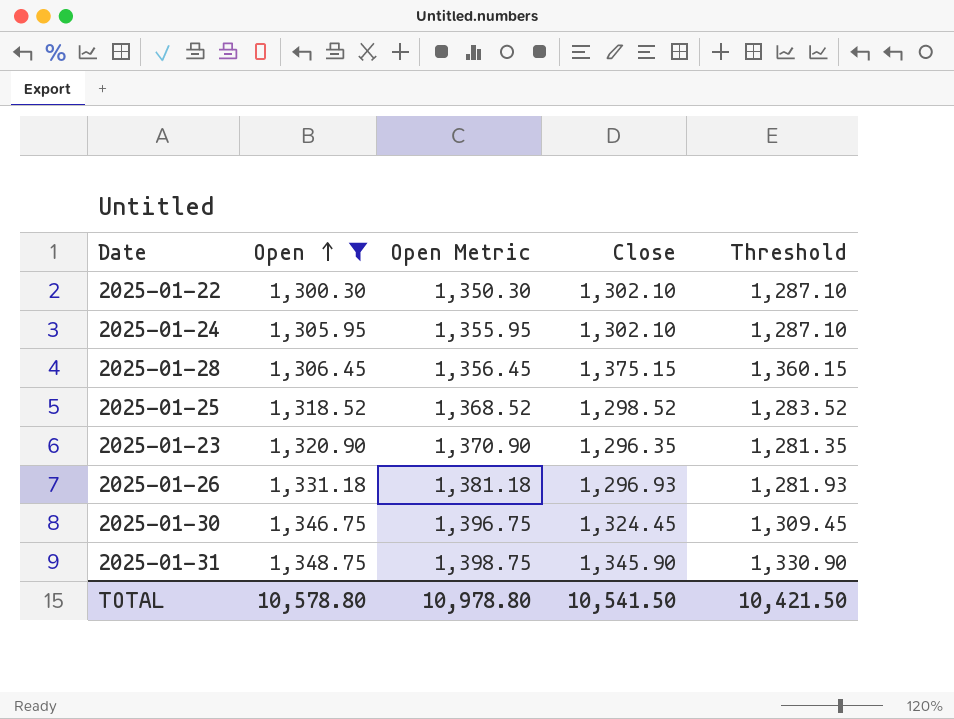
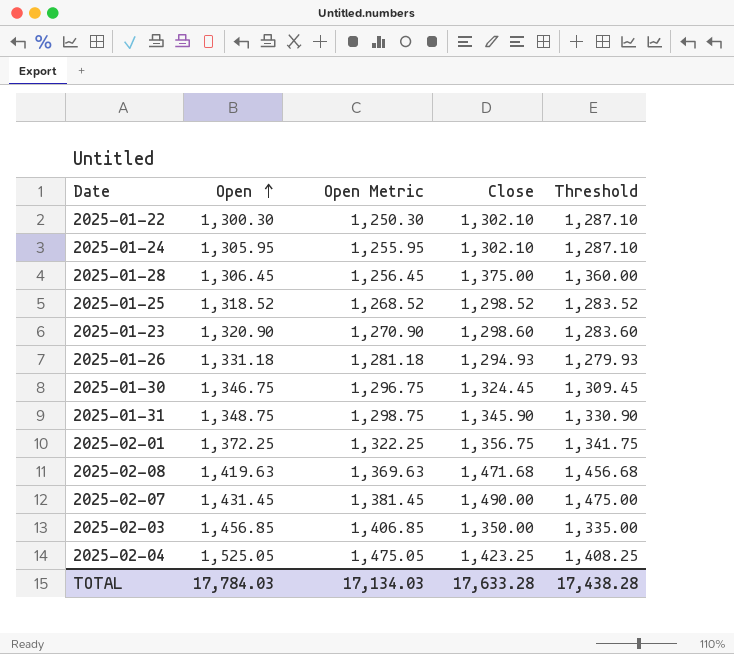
filter: Open <= 1,348.75 -> none
column Open Metric | formula: [Open] + 50 -> [Open] - 50
2025-01-28 | Close: 1,375.15 -> 1,375.00
2025-01-28 | Threshold: 1,360.15 -> 1,360.00
2025-01-23 | Close: 1,296.35 -> 1,298.60
2025-01-23 | Threshold: 1,281.35 -> 1,283.60
2025-01-26 | Close: 1,296.93 -> 1,294.93
2025-01-26 | Threshold: 1,281.93 -> 1,279.93
TOTAL | Open: 10,578.80 -> 17,784.03
TOTAL | Open Metric: 10,978.80 -> 17,134.03
TOTAL | Close: 10,541.50 -> 17,633.28
TOTAL | Threshold: 10,421.50 -> 17,438.28

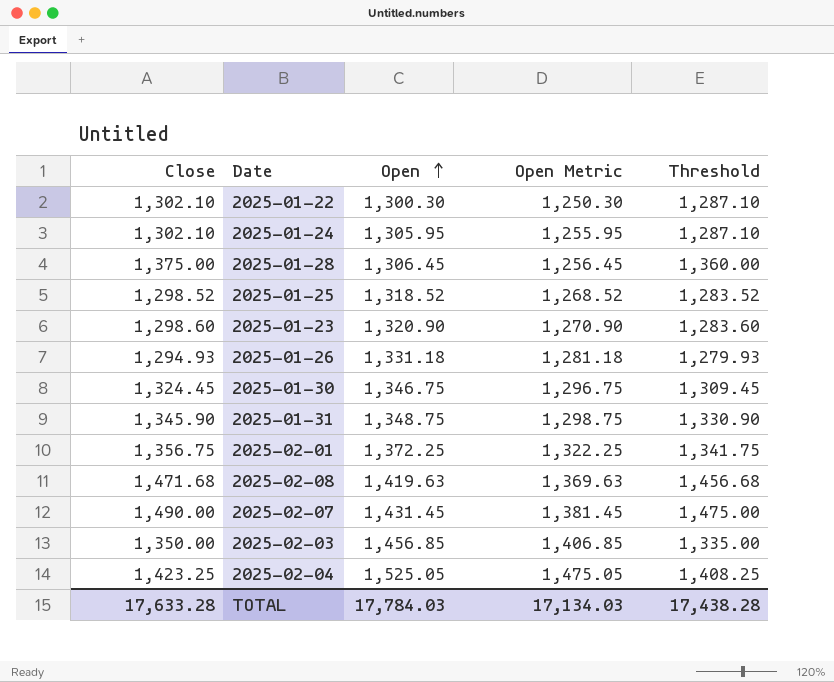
column Close | position: 4 -> 1

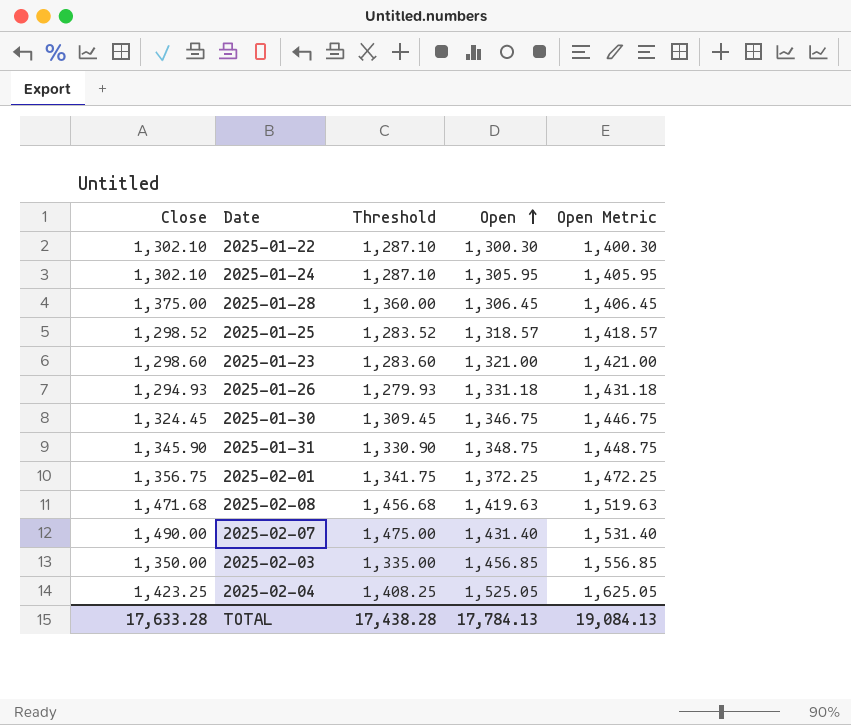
column Threshold | position: 5 -> 3
column Open Metric | formula: [Open] - 50 -> [Open] + 100
2025-01-25 | Open: 1,318.52 -> 1,318.57
2025-01-23 | Open: 1,320.90 -> 1,321.00
2025-02-07 | Open: 1,431.45 -> 1,431.40
TOTAL | Open: 17,784.03 -> 17,784.13
TOTAL | Open Metric: 17,134.03 -> 19,084.13

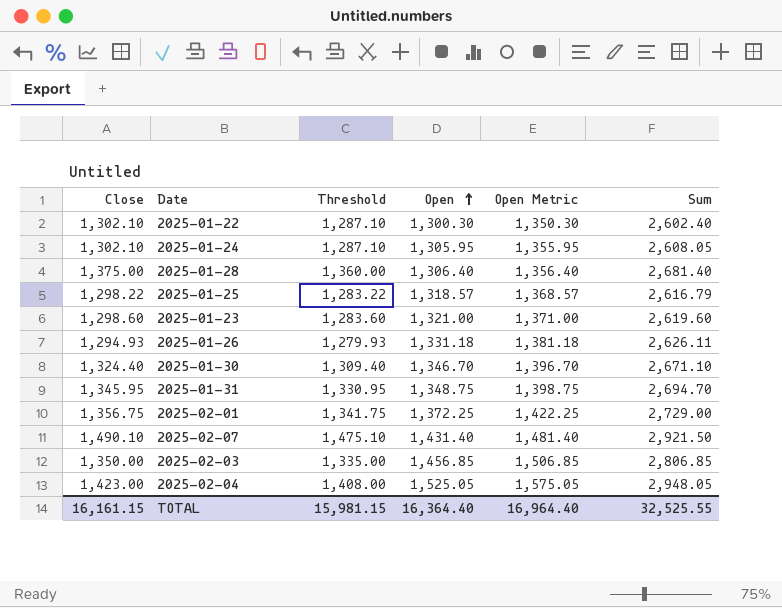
column Open Metric | formula: [Open] + 100 -> [Open] + 50
column Sum | formula: none -> [Close] + [Open]
row 2025-02-08: 1,471.68 | 1,456.68 | 1,419.63 | 1,519.63 -> none
2025-01-28 | Open: 1,306.45 -> 1,306.40
2025-01-25 | Close: 1,298.52 -> 1,298.22
2025-01-25 | Threshold: 1,283.52 -> 1,283.22
2025-01-30 | Close: 1,324.45 -> 1,324.40
2025-01-30 | Threshold: 1,309.45 -> 1,309.40
2025-01-30 | Open: 1,346.75 -> 1,346.70
2025-01-31 | Close: 1,345.90 -> 1,345.95
2025-01-31 | Threshold: 1,330.90 -> 1,330.95
2025-02-07 | Close: 1,490.00 -> 1,490.10
2025-02-07 | Threshold: 1,475.00 -> 1,475.10
2025-02-04 | Close: 1,423.25 -> 1,423.00
2025-02-04 | Threshold: 1,408.25 -> 1,408.00
TOTAL | Close: 17,633.28 -> 16,161.15
TOTAL | Threshold: 17,438.28 -> 15,981.15
TOTAL | Open: 17,784.13 -> 16,364.40
TOTAL | Open Metric: 19,084.13 -> 16,964.40

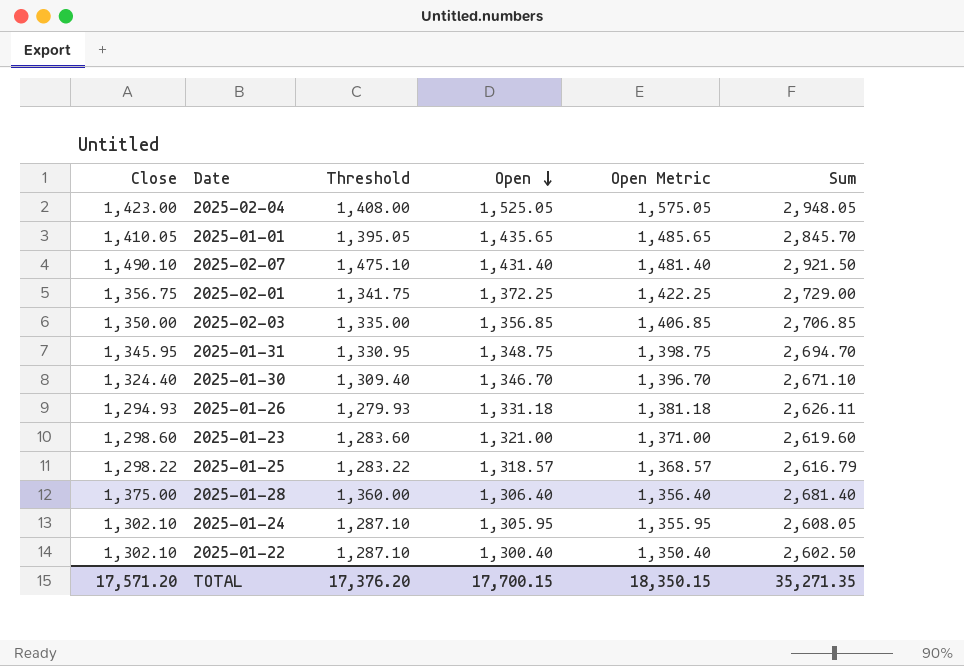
row order: Open ascending -> Open descending
row 2025-01-01: none -> 1,410.05 | 1,395.05 | 1,435.65 | 1,485.65 | 2,845.70
2025-02-03 | Open: 1,456.85 -> 1,356.85
2025-02-03 | Open Metric: 1,506.85 -> 1,406.85
2025-02-03 | Sum: 2,806.85 -> 2,706.85
2025-01-22 | Open: 1,300.30 -> 1,300.40
2025-01-22 | Open Metric: 1,350.30 -> 1,350.40
2025-01-22 | Sum: 2,602.40 -> 2,602.50
TOTAL | Close: 16,161.15 -> 17,571.20
TOTAL | Threshold: 15,981.15 -> 17,376.20
TOTAL | Open: 16,364.40 -> 17,700.15
TOTAL | Open Metric: 16,964.40 -> 18,350.15
TOTAL | Sum: 32,525.55 -> 35,271.35

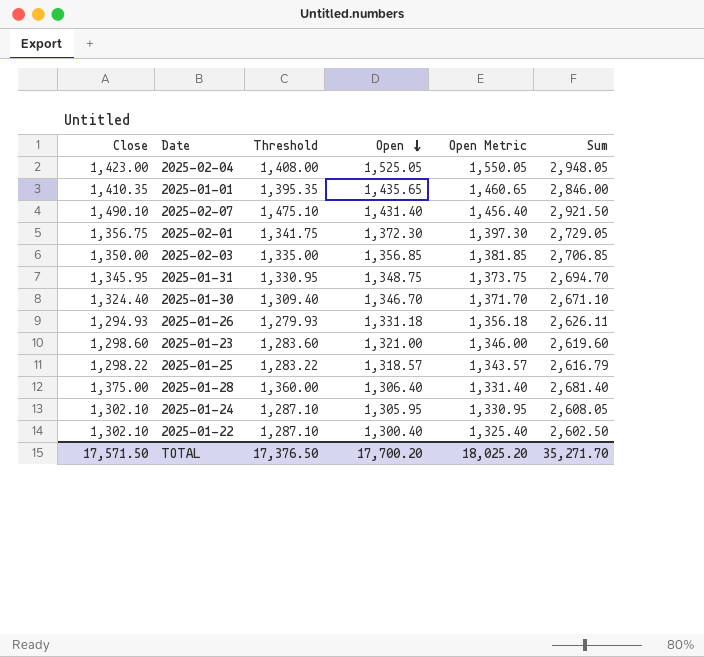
column Open Metric | formula: [Open] + 50 -> [Open] + 25
2025-01-01 | Close: 1,410.05 -> 1,410.35
2025-01-01 | Threshold: 1,395.05 -> 1,395.35
2025-01-01 | Sum: 2,845.70 -> 2,846.00
2025-02-01 | Open: 1,372.25 -> 1,372.30
2025-02-01 | Sum: 2,729.00 -> 2,729.05
TOTAL | Close: 17,571.20 -> 17,571.50
TOTAL | Threshold: 17,376.20 -> 17,376.50
TOTAL | Open: 17,700.15 -> 17,700.20
TOTAL | Open Metric: 18,350.15 -> 18,025.20
TOTAL | Sum: 35,271.35 -> 35,271.70

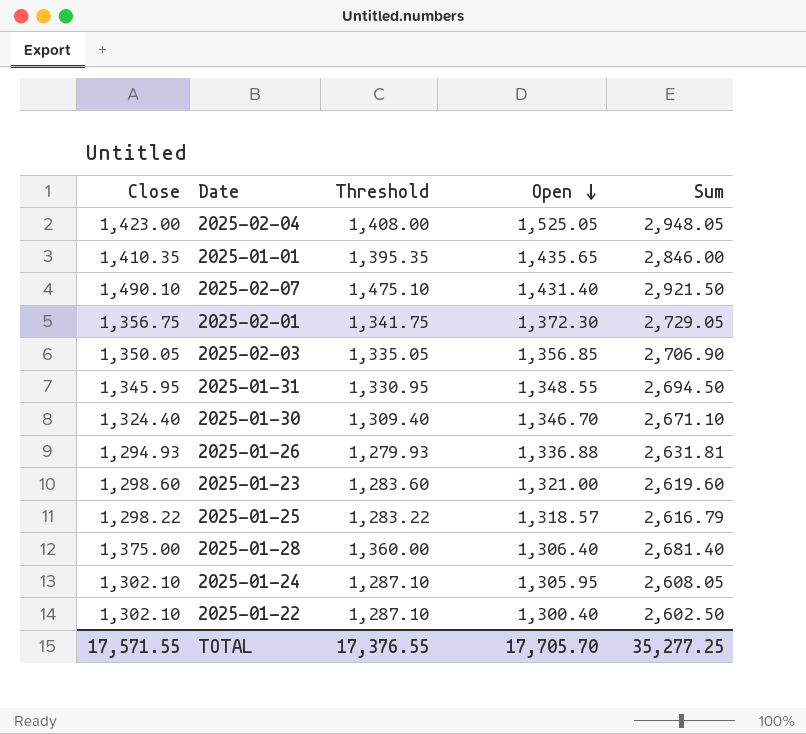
column Open Metric | formula: [Open] + 25 -> none
2025-02-03 | Close: 1,350.00 -> 1,350.05
2025-02-03 | Threshold: 1,335.00 -> 1,335.05
2025-02-03 | Sum: 2,706.85 -> 2,706.90
2025-01-31 | Open: 1,348.75 -> 1,348.55
2025-01-31 | Sum: 2,694.70 -> 2,694.50
2025-01-26 | Open: 1,331.18 -> 1,336.88
2025-01-26 | Sum: 2,626.11 -> 2,631.81
TOTAL | Close: 17,571.50 -> 17,571.55
TOTAL | Threshold: 17,376.50 -> 17,376.55
TOTAL | Open: 17,700.20 -> 17,705.70
TOTAL | Sum: 35,271.70 -> 35,277.25

